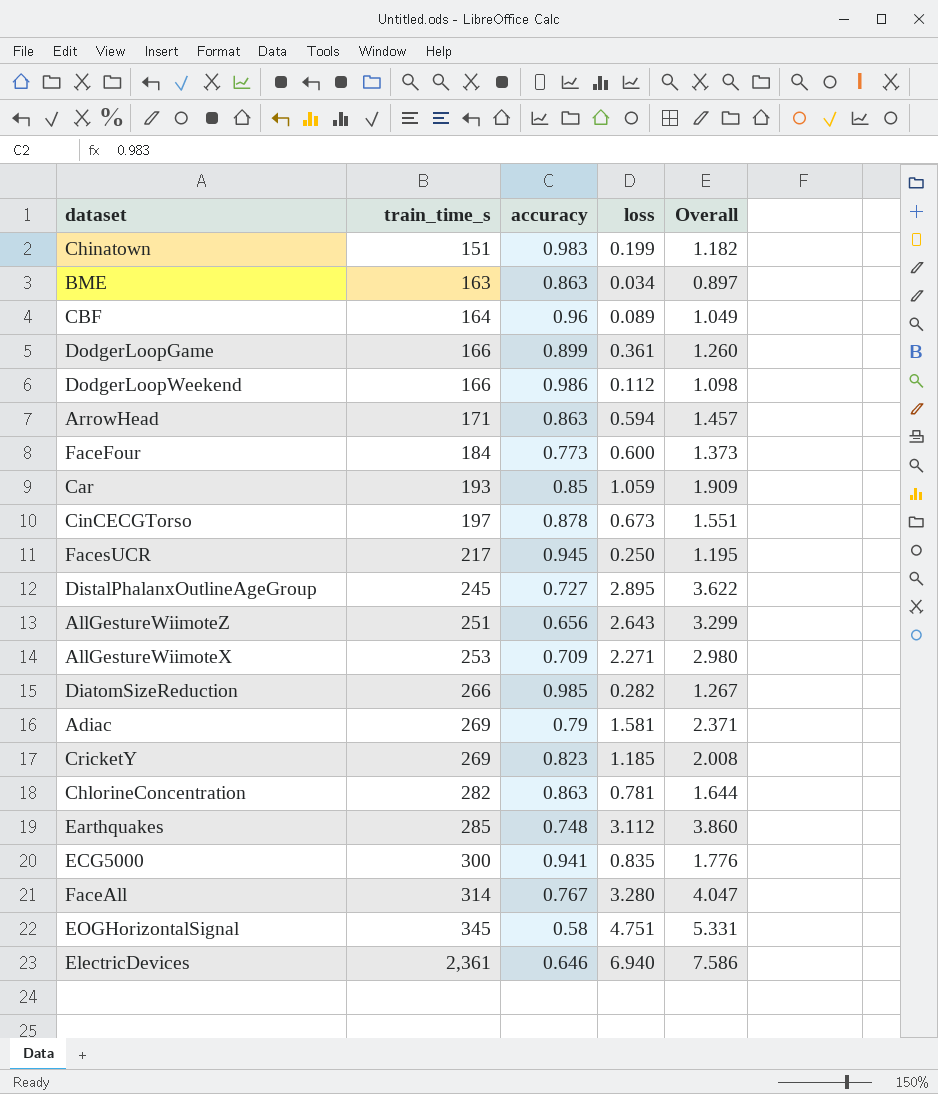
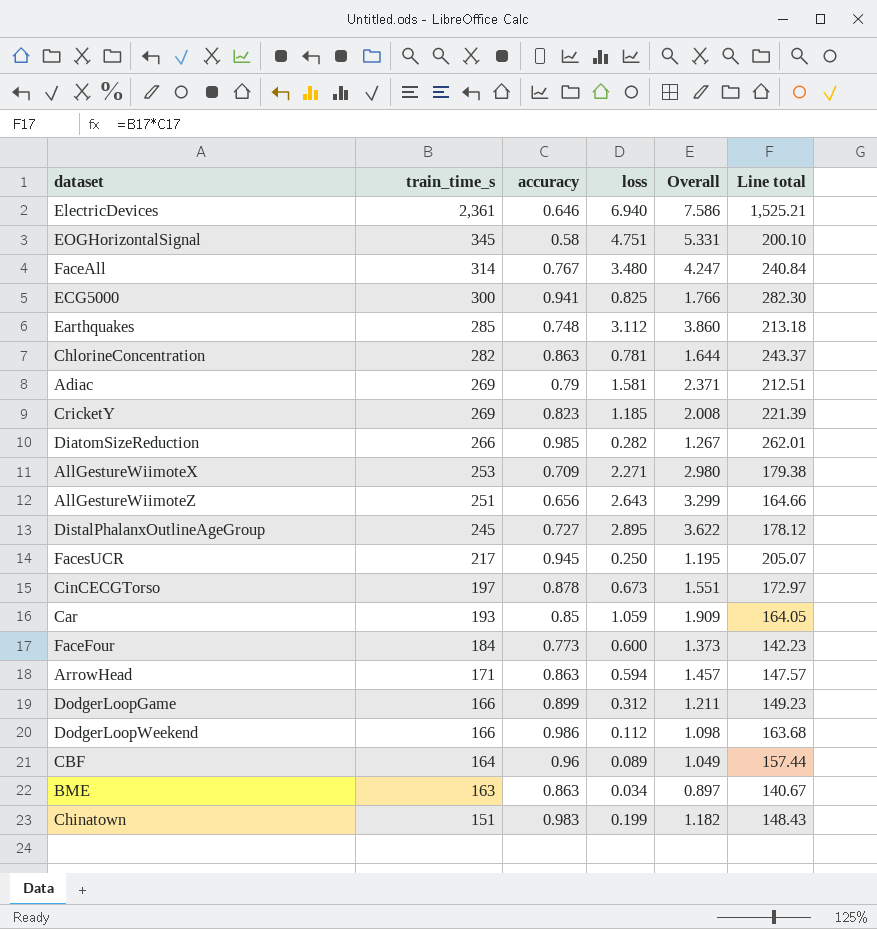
row order: train_time_s ascending -> train_time_s descending
column Line total | formula: none -> [train_time_s] * [accuracy]
FaceAll | loss: 3.280 -> 3.480
FaceAll | Overall: 4.047 -> 4.247
ECG5000 | loss: 0.835 -> 0.825
ECG5000 | Overall: 1.776 -> 1.766
DodgerLoopGame | loss: 0.361 -> 0.312
DodgerLoopGame | Overall: 1.260 -> 1.211

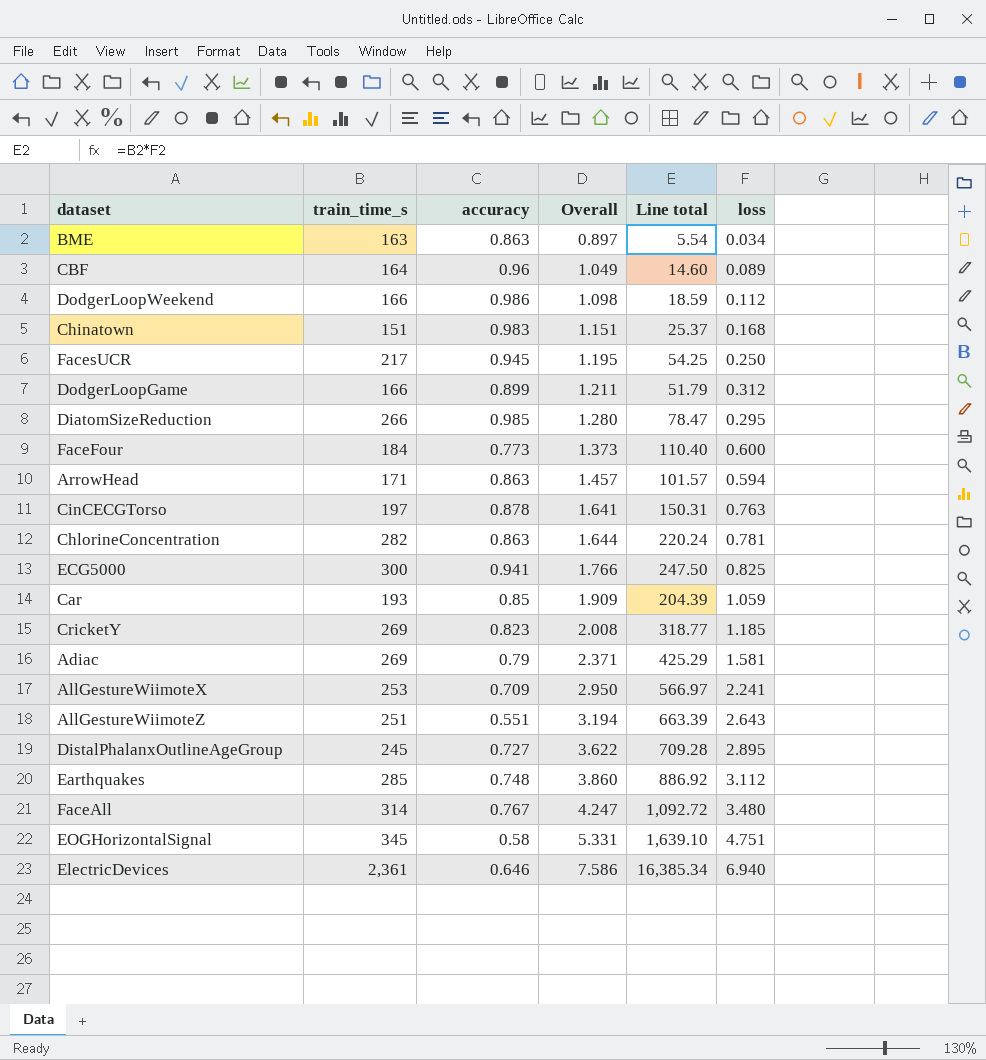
row order: train_time_s descending -> Overall ascending
column Line total | formula: [train_time_s] * [accuracy] -> [train_time_s] * [loss]
column loss | position: 4 -> 6
Chinatown | Overall: 1.182 -> 1.151
Chinatown | loss: 0.199 -> 0.168
DiatomSizeReduction | Overall: 1.267 -> 1.280
DiatomSizeReduction | loss: 0.282 -> 0.295
CinCECGTorso | Overall: 1.551 -> 1.641
CinCECGTorso | loss: 0.673 -> 0.763
AllGestureWiimoteX | Overall: 2.980 -> 2.950
AllGestureWiimoteX | loss: 2.271 -> 2.241
AllGestureWiimoteZ | accuracy: 0.656 -> 0.551
AllGestureWiimoteZ | Overall: 3.299 -> 3.194

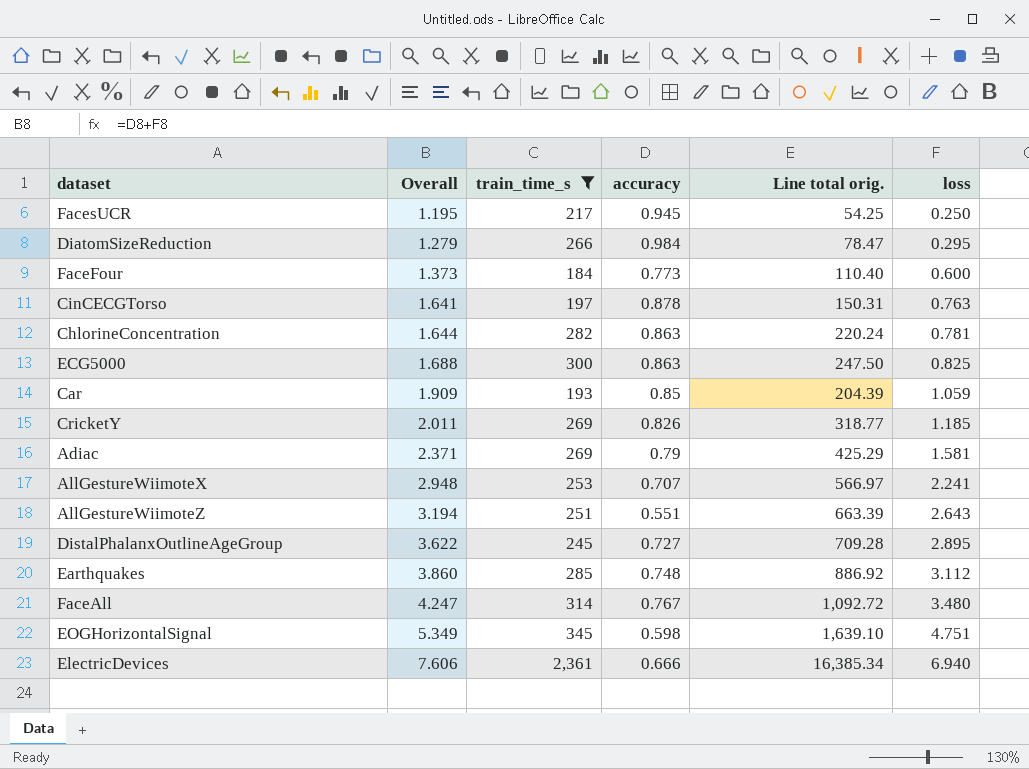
filter: none -> train_time_s >= 184
column Overall | position: 4 -> 2
column name: Line total -> Line total orig.
DiatomSizeReduction | Overall: 1.280 -> 1.279
DiatomSizeReduction | accuracy: 0.985 -> 0.984
ECG5000 | Overall: 1.766 -> 1.688
ECG5000 | accuracy: 0.941 -> 0.863
CricketY | Overall: 2.008 -> 2.011
CricketY | accuracy: 0.823 -> 0.826
AllGestureWiimoteX | Overall: 2.950 -> 2.948
AllGestureWiimoteX | accuracy: 0.709 -> 0.707
EOGHorizontalSignal | Overall: 5.331 -> 5.349
EOGHorizontalSignal | accuracy: 0.58 -> 0.598
ElectricDevices | Overall: 7.586 -> 7.606
ElectricDevices | accuracy: 0.646 -> 0.666

